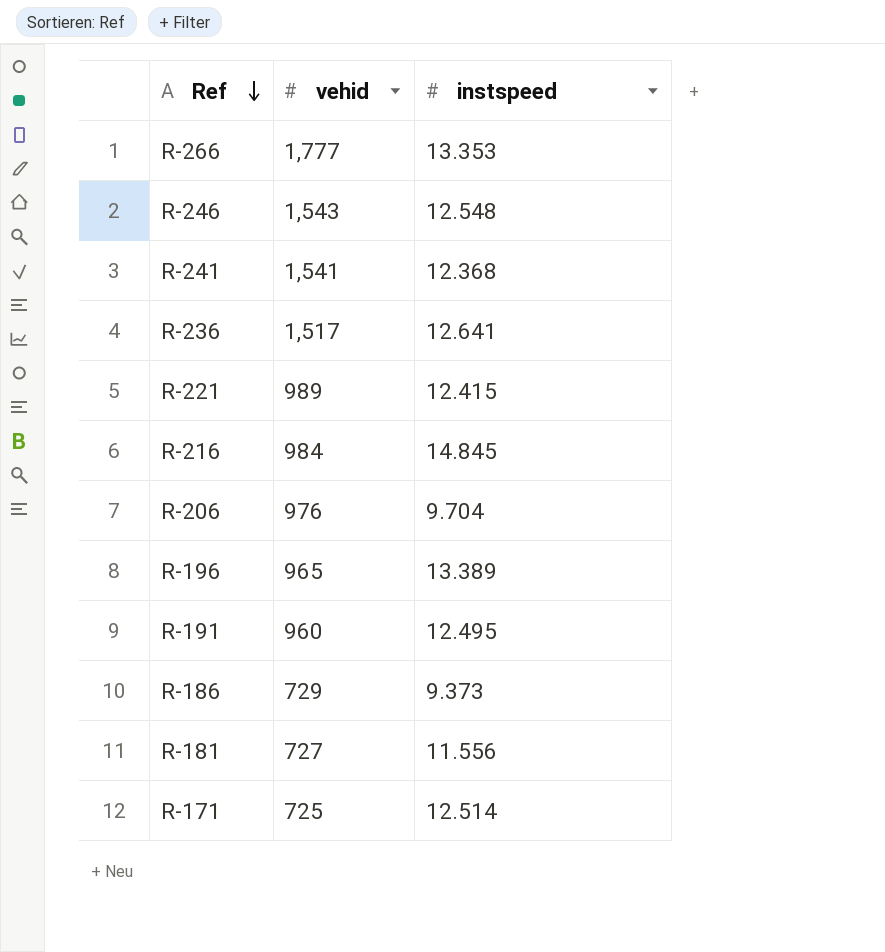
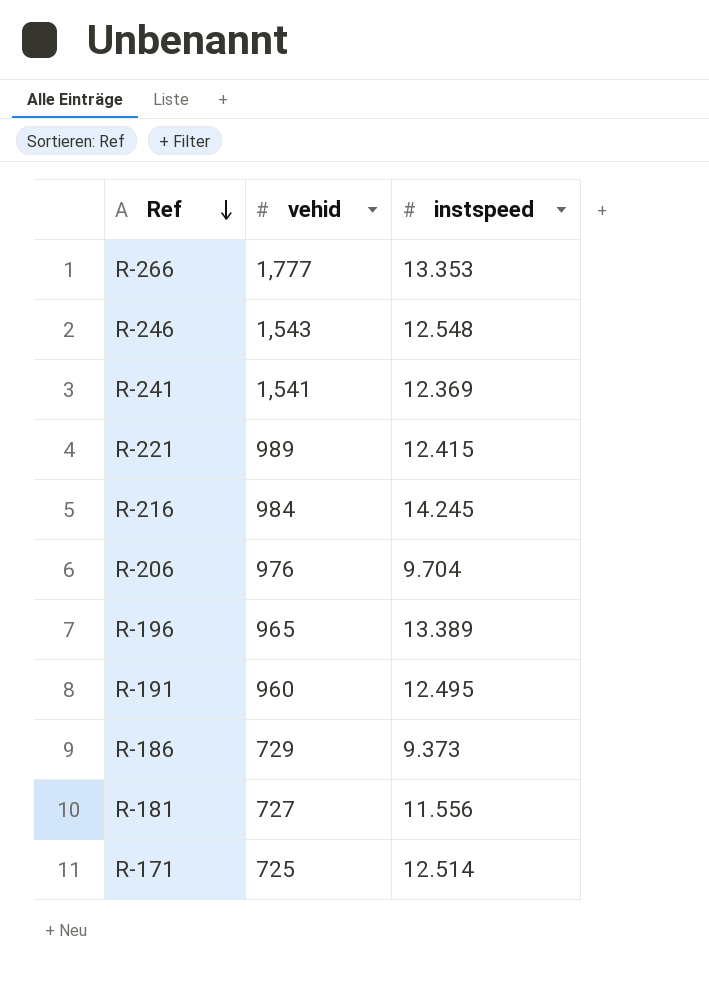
row R-236: 1,517 | 12.641 -> none
R-241 | instspeed: 12.368 -> 12.369
R-216 | instspeed: 14.845 -> 14.245

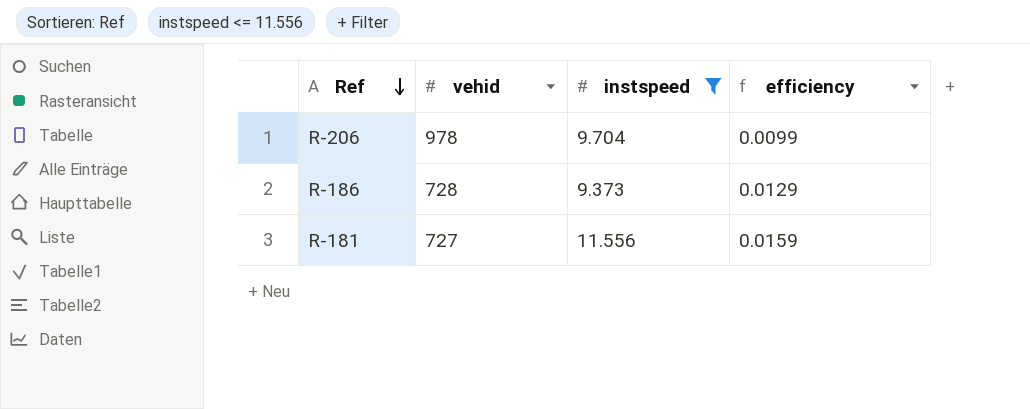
filter: none -> instspeed <= 11.556
column efficiency | formula: none -> [instspeed] / [vehid]
R-206 | vehid: 976 -> 978
R-186 | vehid: 729 -> 728

